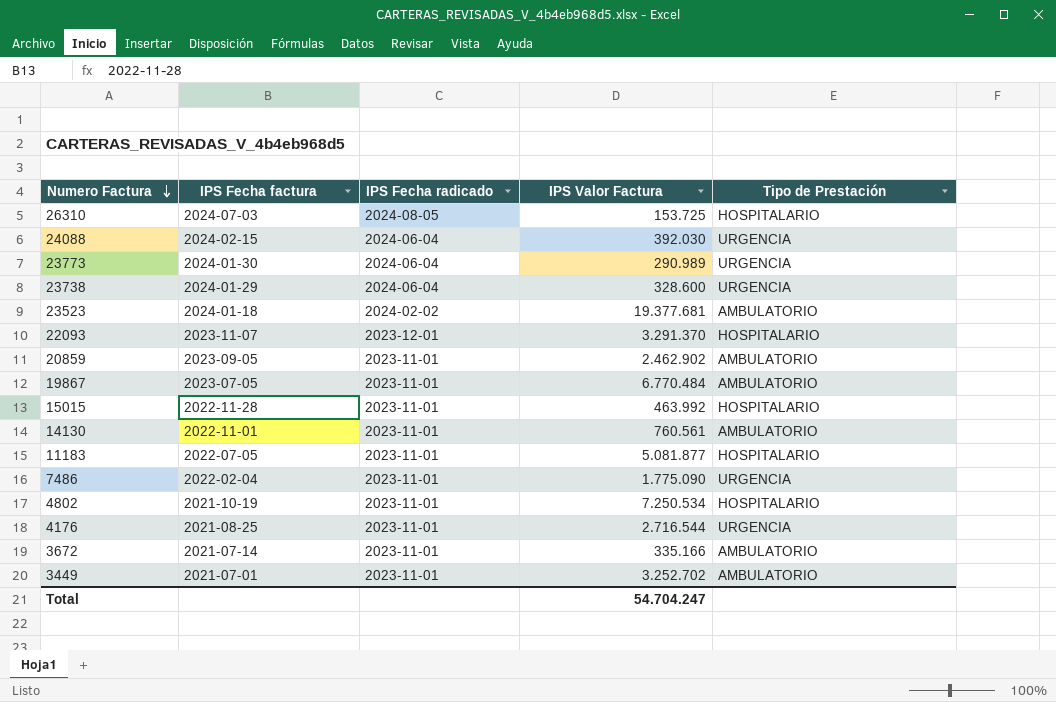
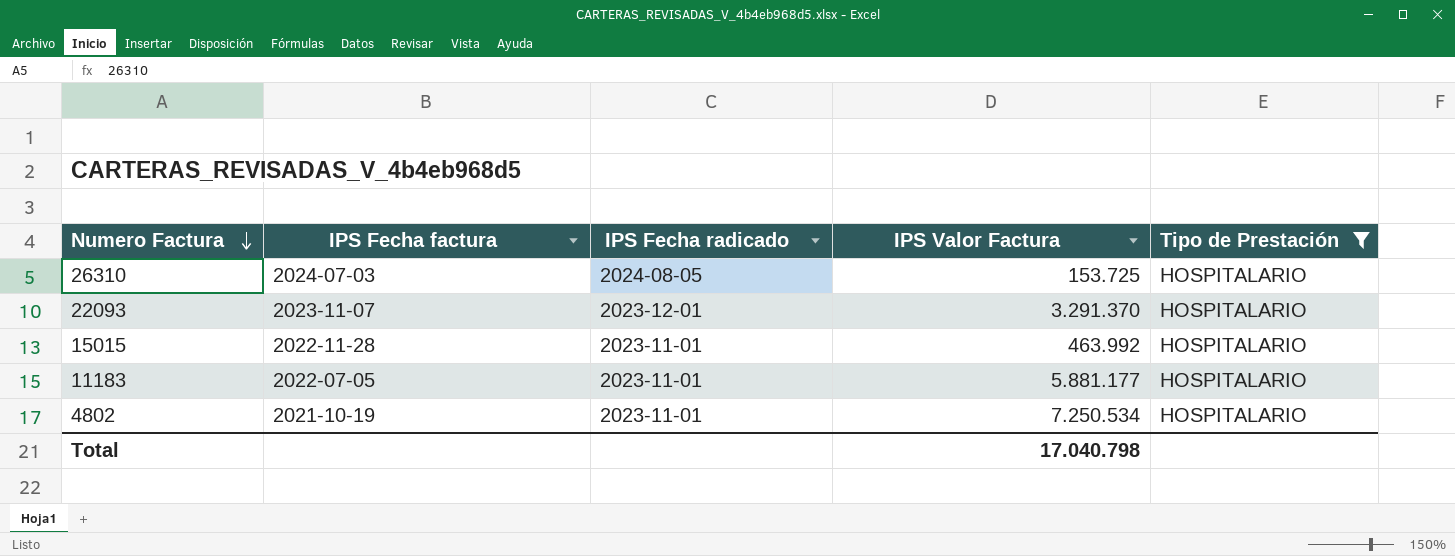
filter: none -> Tipo de Prestación = HOSPITALARIO
11183 | IPS Valor Factura: 5.081.877 -> 5.881.177
Total | IPS Valor Factura: 54.704.247 -> 17.040.798

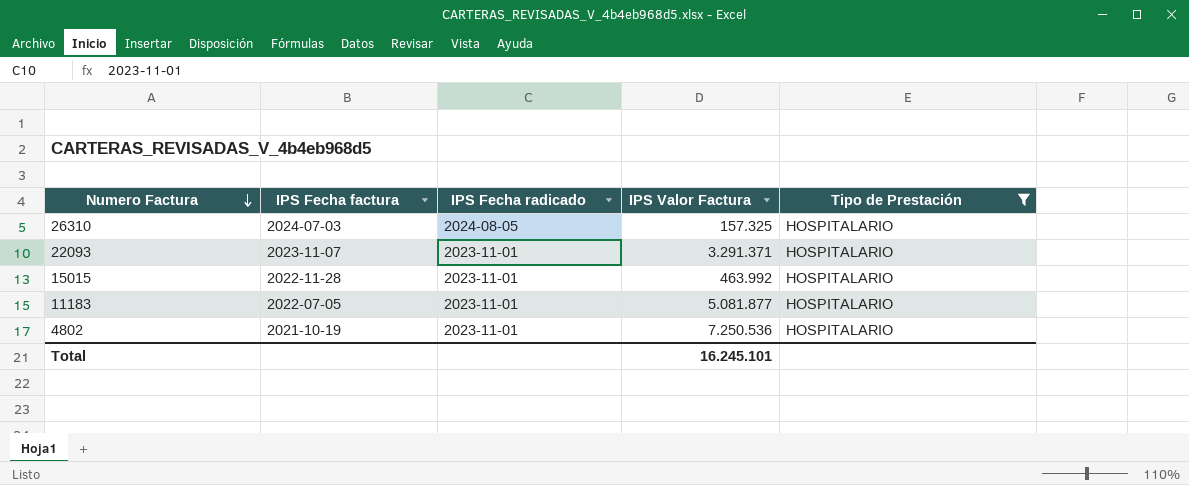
26310 | IPS Valor Factura: 153.725 -> 157.325
22093 | IPS Fecha radicado: 2023-12-01 -> 2023-11-01
22093 | IPS Valor Factura: 3.291.370 -> 3.291.371
11183 | IPS Valor Factura: 5.881.177 -> 5.081.877
4802 | IPS Valor Factura: 7.250.534 -> 7.250.536
Total | IPS Valor Factura: 17.040.798 -> 16.245.101

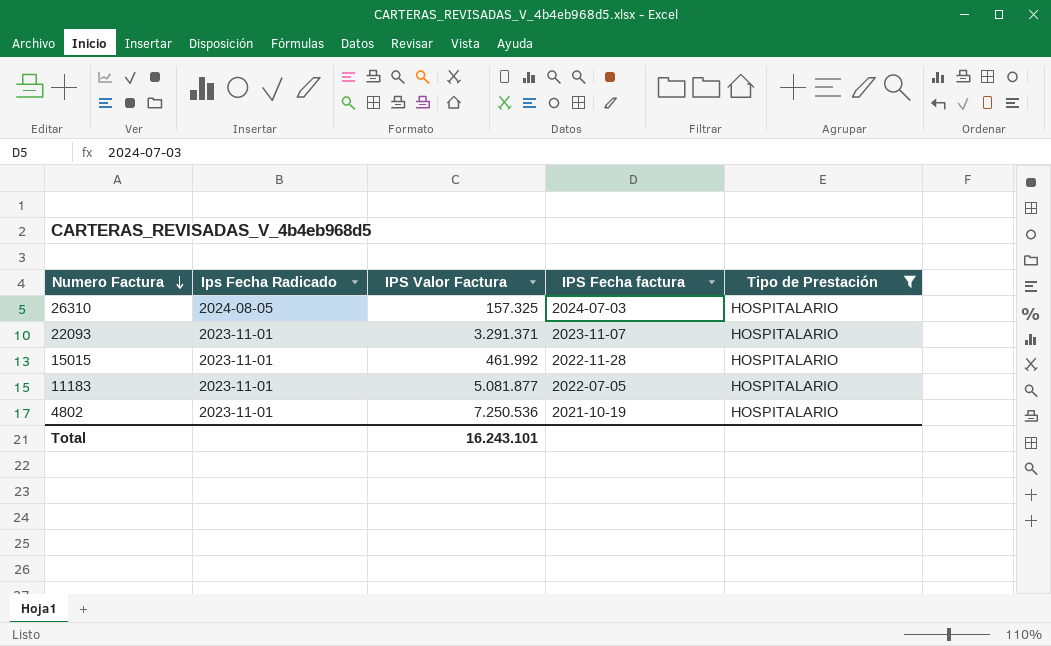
column name: IPS Fecha radicado -> Ips Fecha Radicado
column IPS Fecha factura | position: 2 -> 4
15015 | IPS Valor Factura: 463.992 -> 461.992
Total | IPS Valor Factura: 16.245.101 -> 16.243.101

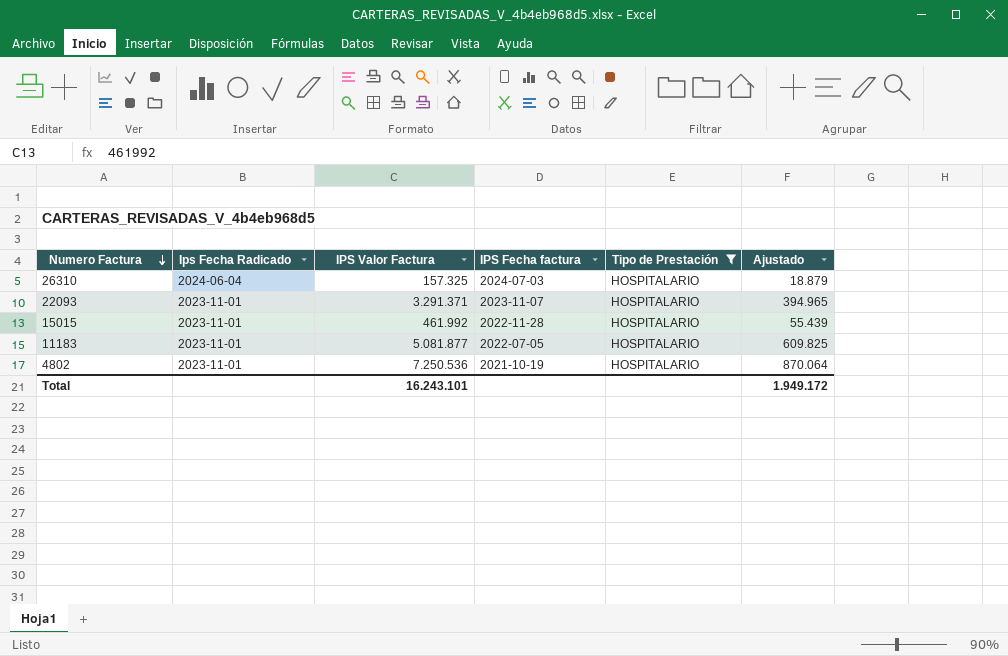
column Ajustado | formula: none -> [IPS Valor Factura] * 0,12
26310 | Ips Fecha Radicado: 2024-08-05 -> 2024-06-04

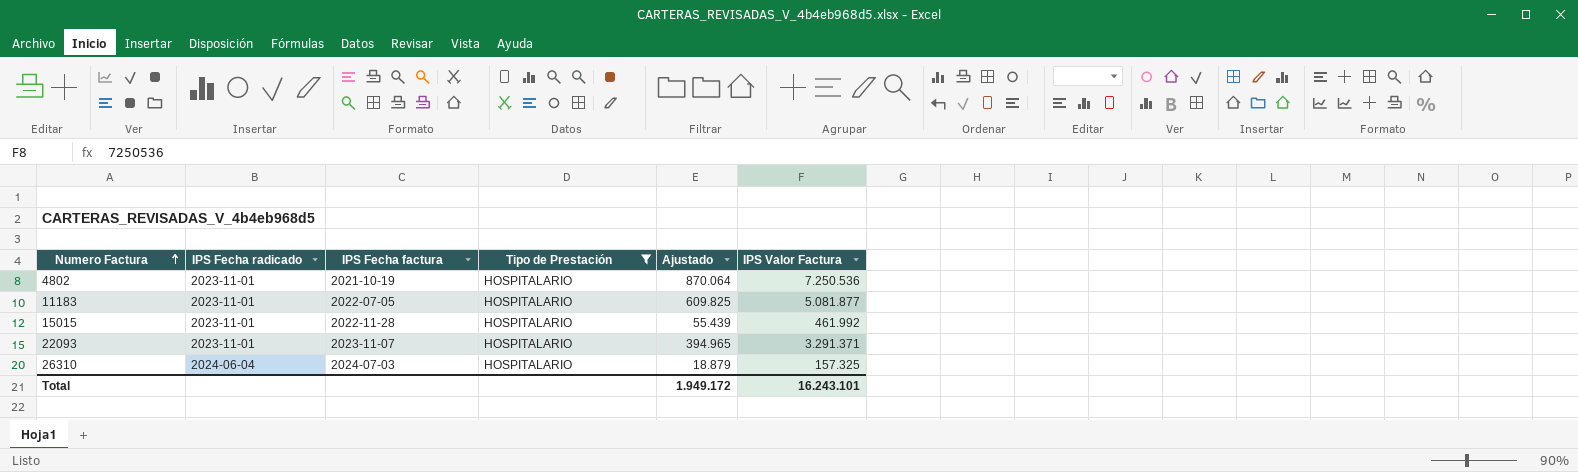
row order: Numero Factura descending -> Numero Factura ascending
column name: Ips Fecha Radicado -> IPS Fecha radicado
column IPS Valor Factura | position: 3 -> 6

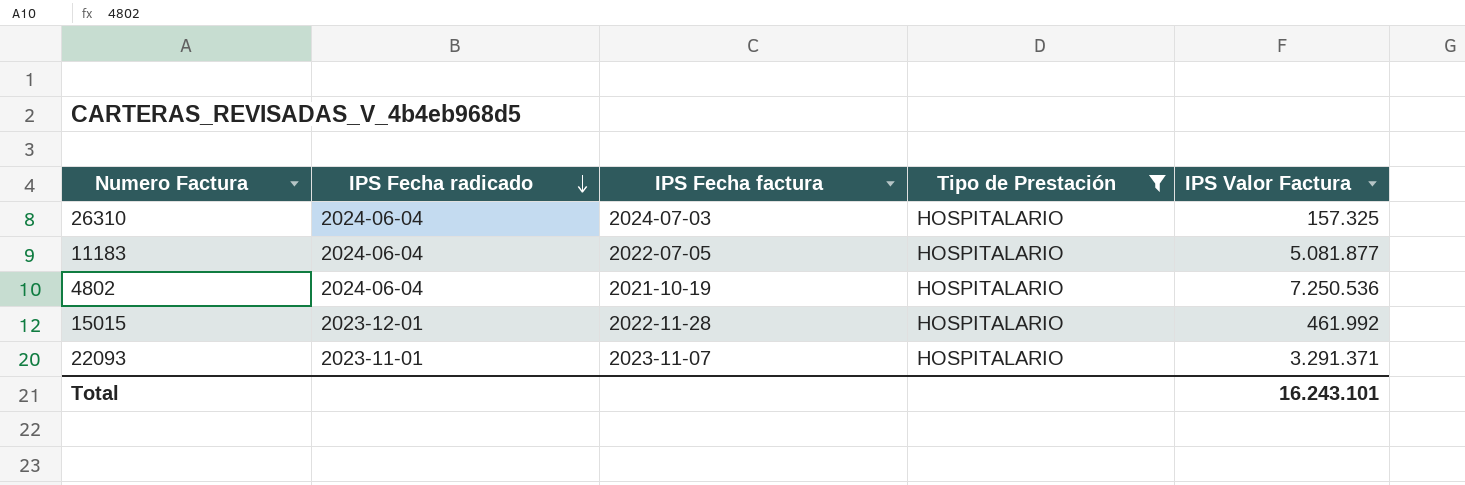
row order: Numero Factura ascending -> IPS Fecha radicado descending
column Ajustado | formula: [IPS Valor Factura] * 0,12 -> none
11183 | IPS Fecha radicado: 2023-11-01 -> 2024-06-04
4802 | IPS Fecha radicado: 2023-11-01 -> 2024-06-04
15015 | IPS Fecha radicado: 2023-11-01 -> 2023-12-01

